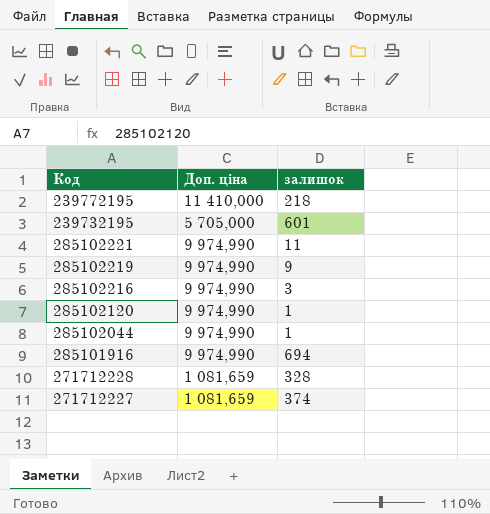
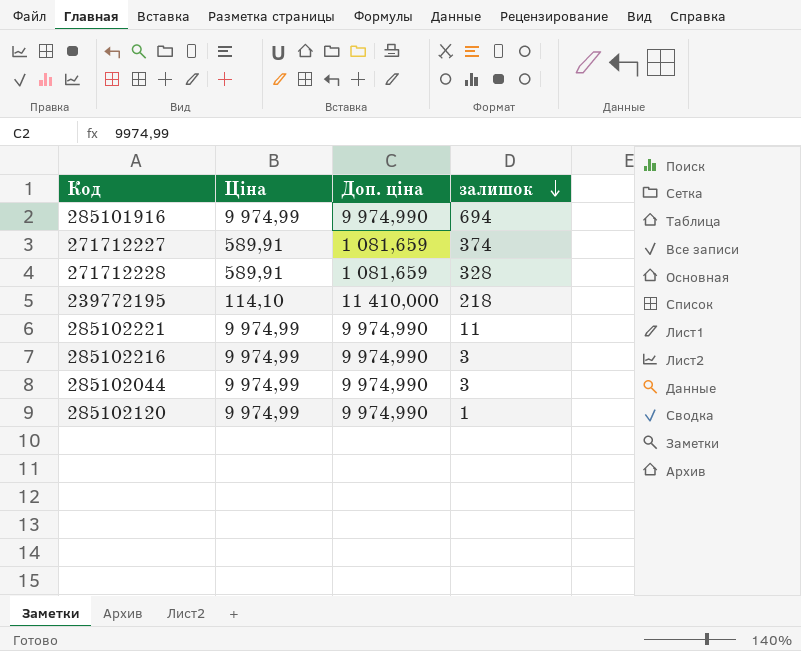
row order: none -> залишок descending
column Ціна | position: none -> 2
row 239732195: 5 705,000 | 601 -> none
row 285102219: 9 974,990 | 9 -> none
285102044 | залишок: 1 -> 3

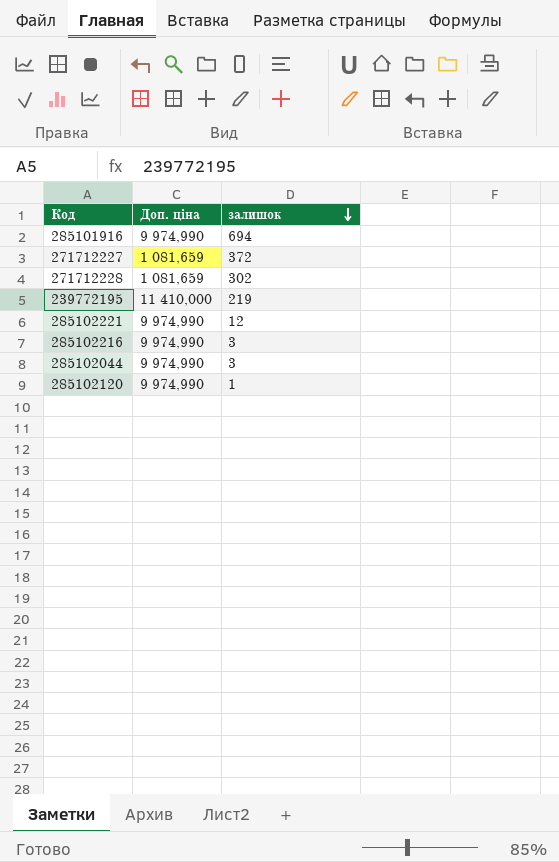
column Ціна | position: 2 -> none
271712227 | залишок: 374 -> 372
271712228 | залишок: 328 -> 302
239772195 | залишок: 218 -> 219
285102221 | залишок: 11 -> 12

